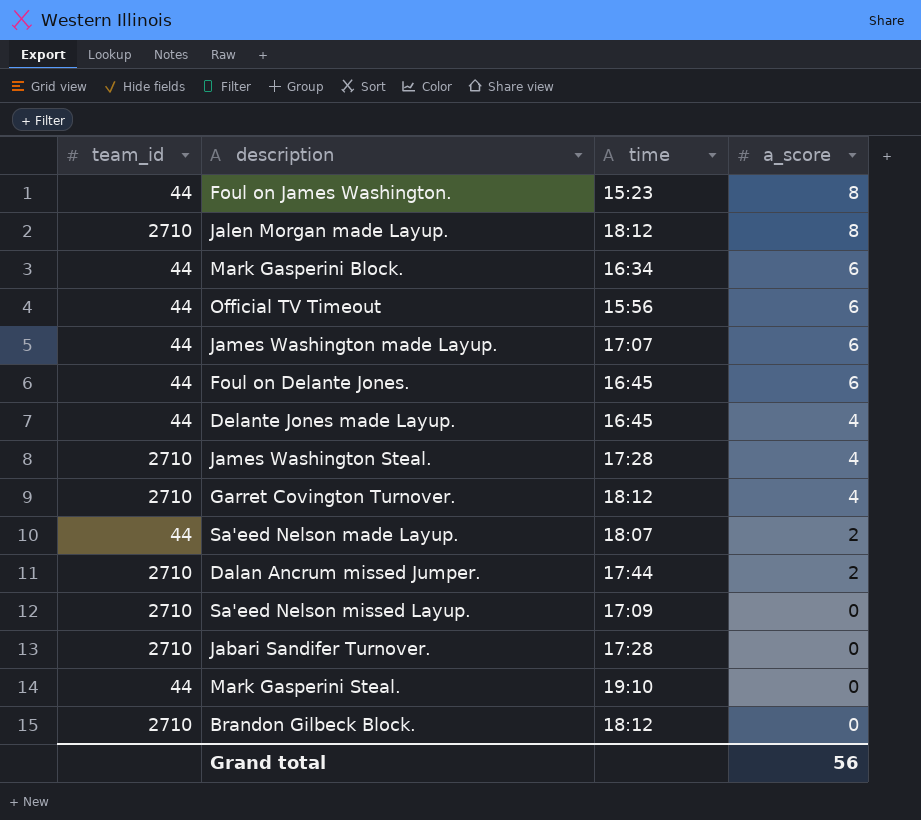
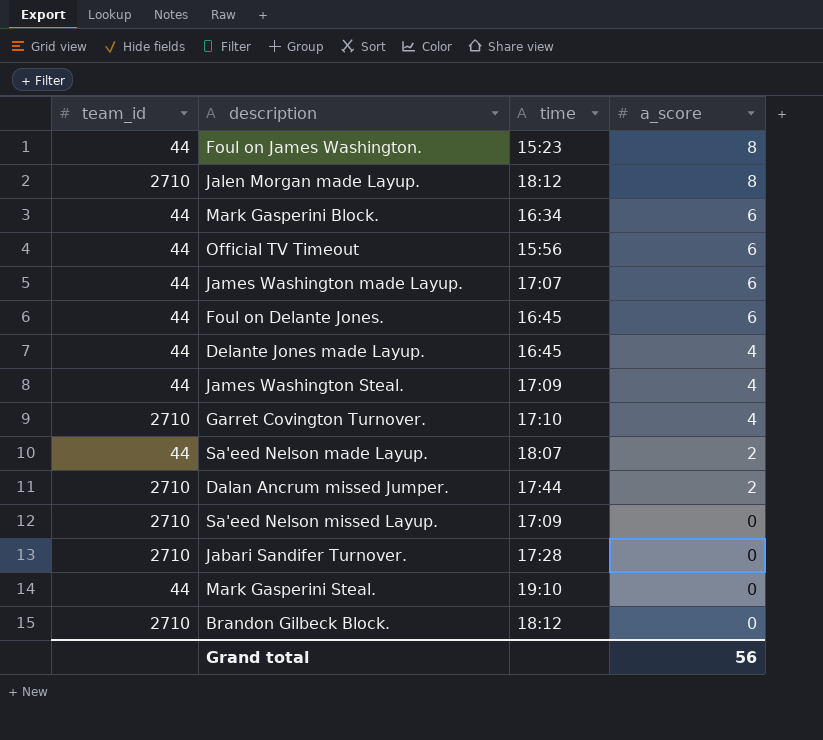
James Washington Steal. | team_id: 2710 -> 44
James Washington Steal. | time: 17:28 -> 17:09
Garret Covington Turnover. | time: 18:12 -> 17:10

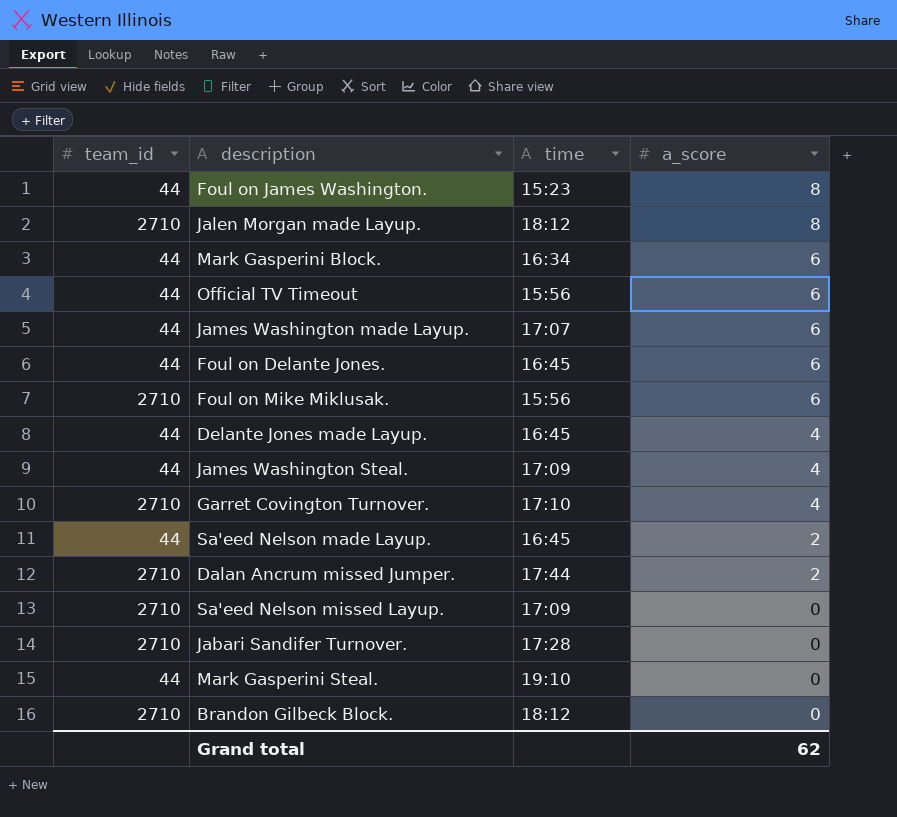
row Foul on Mike Miklusak.: none -> 2710 | 15:56 | 6
Sa'eed Nelson made Layup. | time: 18:07 -> 16:45
Grand total | a_score: 56 -> 62

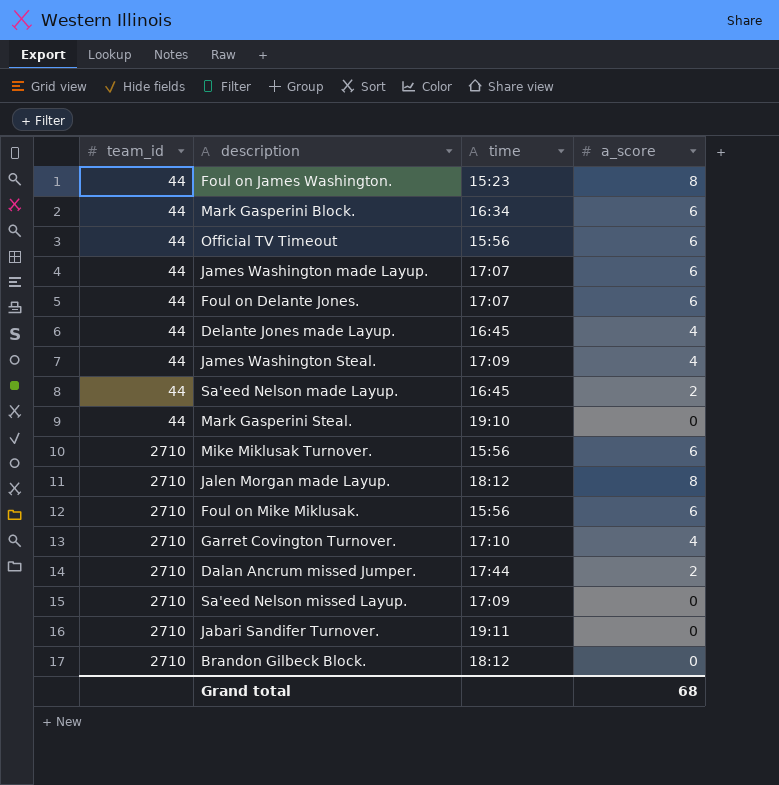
row order: a_score descending -> team_id ascending
Foul on Delante Jones. | time: 16:45 -> 17:07
row Mike Miklusak Turnover.: none -> 2710 | 15:56 | 6
Jabari Sandifer Turnover. | time: 17:28 -> 19:11
Grand total | a_score: 62 -> 68

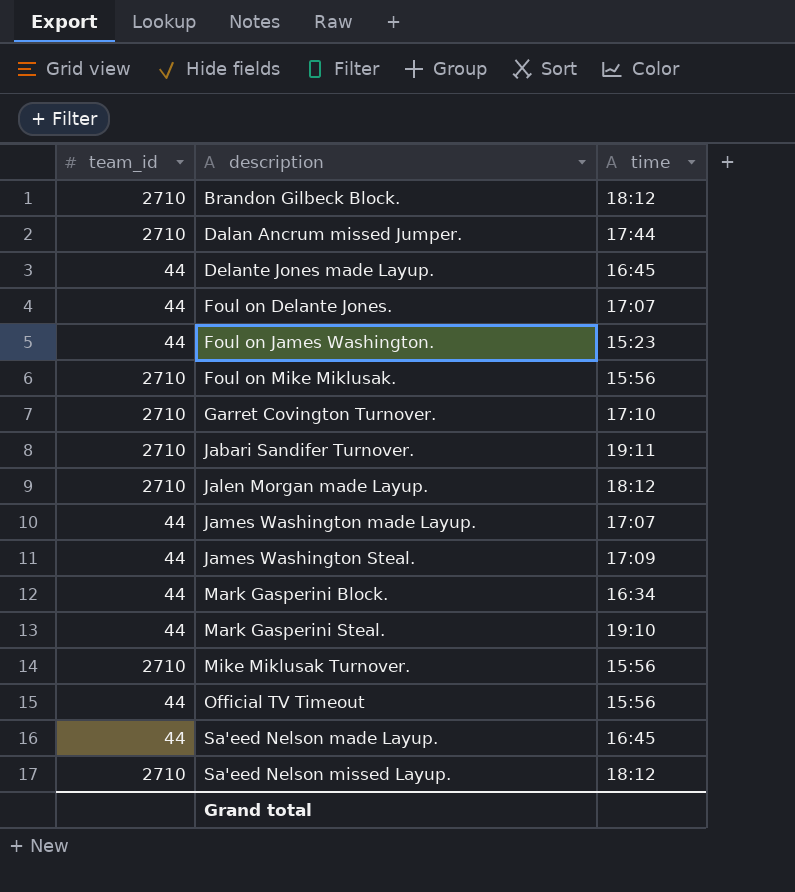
row order: team_id ascending -> description ascending
column a_score | position: 4 -> none
Sa'eed Nelson missed Layup. | time: 17:09 -> 18:12

